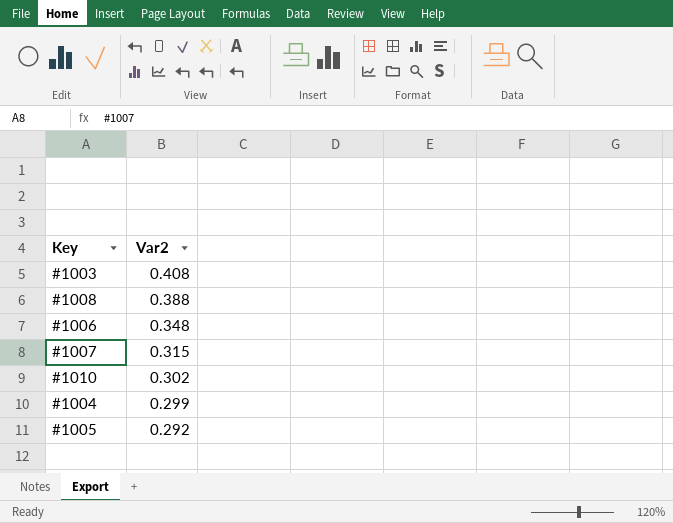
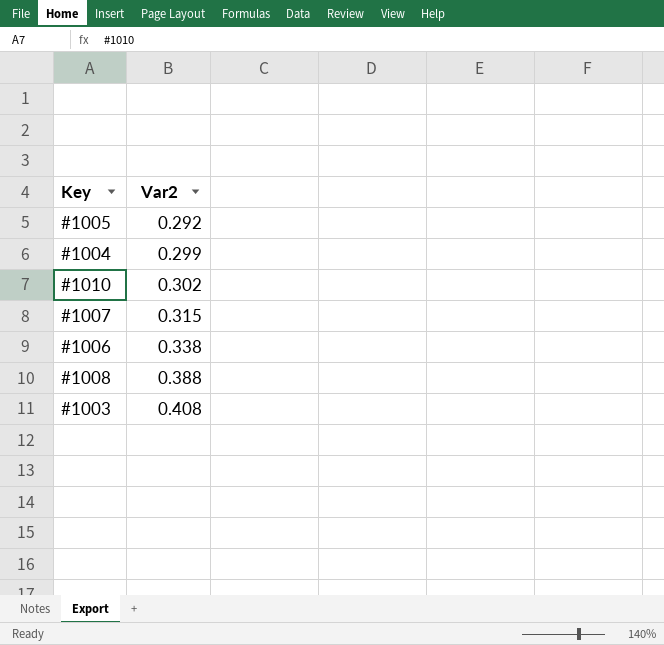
row order: Var2 descending -> Var2 ascending
#1006 | Var2: 0.348 -> 0.338

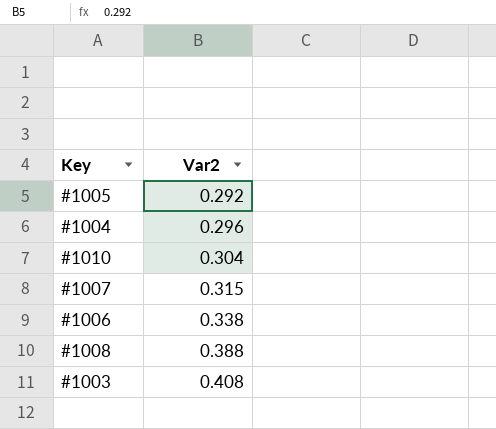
#1004 | Var2: 0.299 -> 0.296
#1010 | Var2: 0.302 -> 0.304

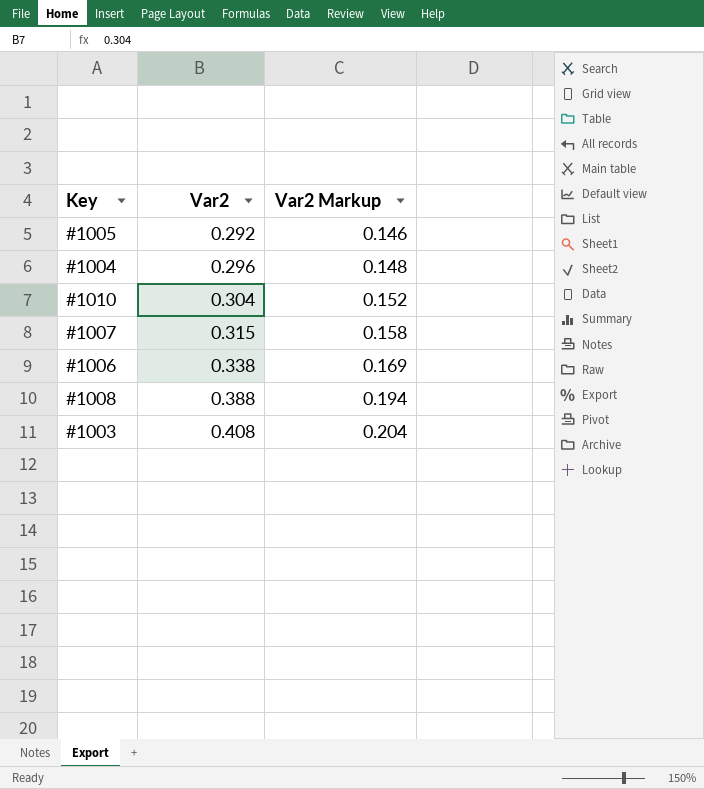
column Var2 Markup | formula: none -> [Var2] * 0.5

